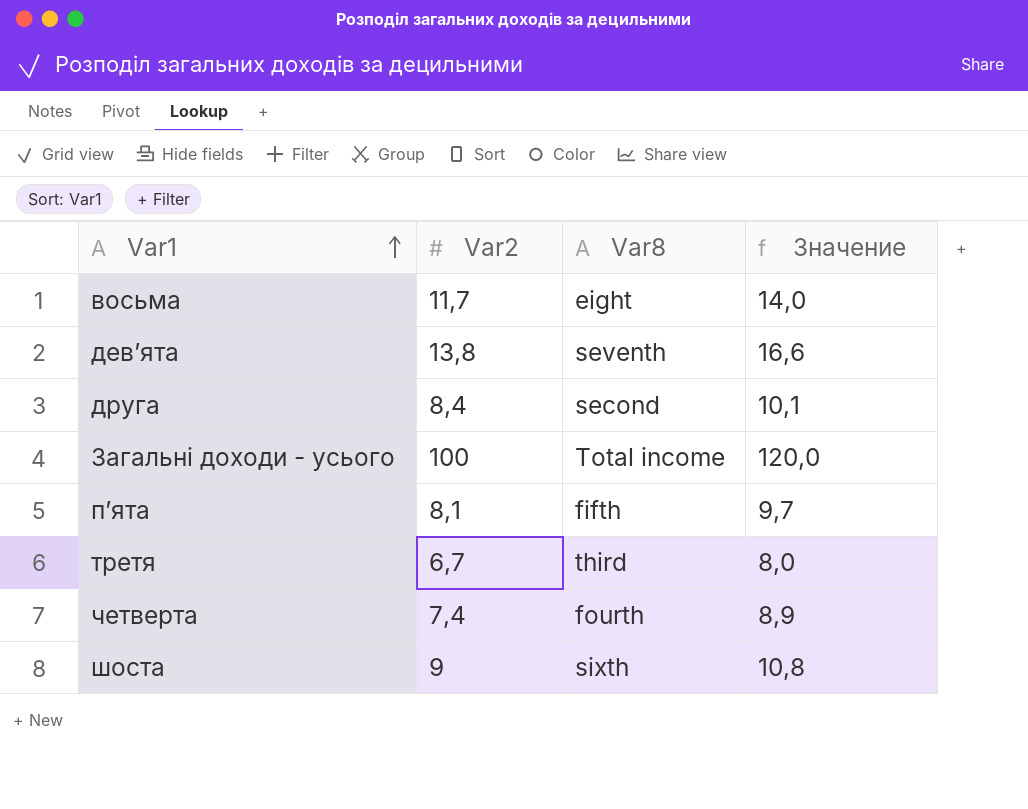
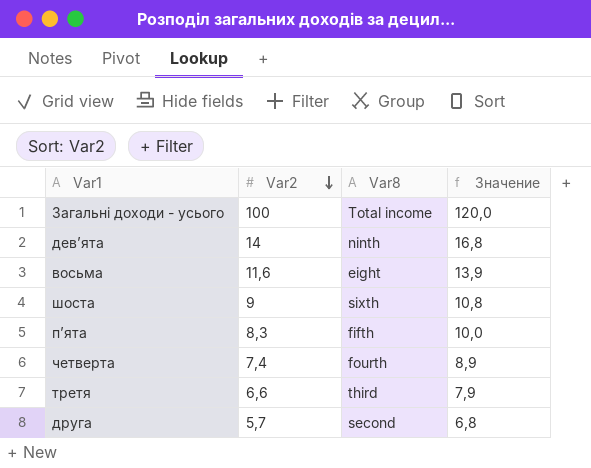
row order: Var1 ascending -> Var2 descending
дев’ята | Var2: 13,8 -> 14
дев’ята | Var8: seventh -> ninth
дев’ята | Значение: 16,6 -> 16,8
восьма | Var2: 11,7 -> 11,6
восьма | Значение: 14,0 -> 13,9
п’ята | Var2: 8,1 -> 8,3
п’ята | Значение: 9,7 -> 10,0
третя | Var2: 6,7 -> 6,6
третя | Значение: 8,0 -> 7,9
друга | Var2: 8,4 -> 5,7
друга | Значение: 10,1 -> 6,8

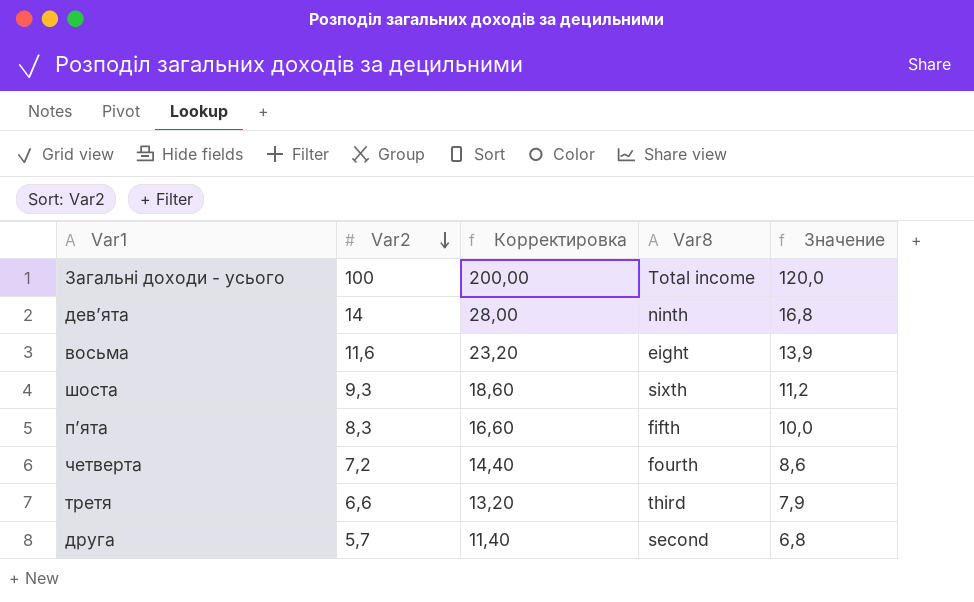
column Корректировка | formula: none -> [Var2] * 2
шоста | Var2: 9 -> 9,3
шоста | Значение: 10,8 -> 11,2
четверта | Var2: 7,4 -> 7,2
четверта | Значение: 8,9 -> 8,6

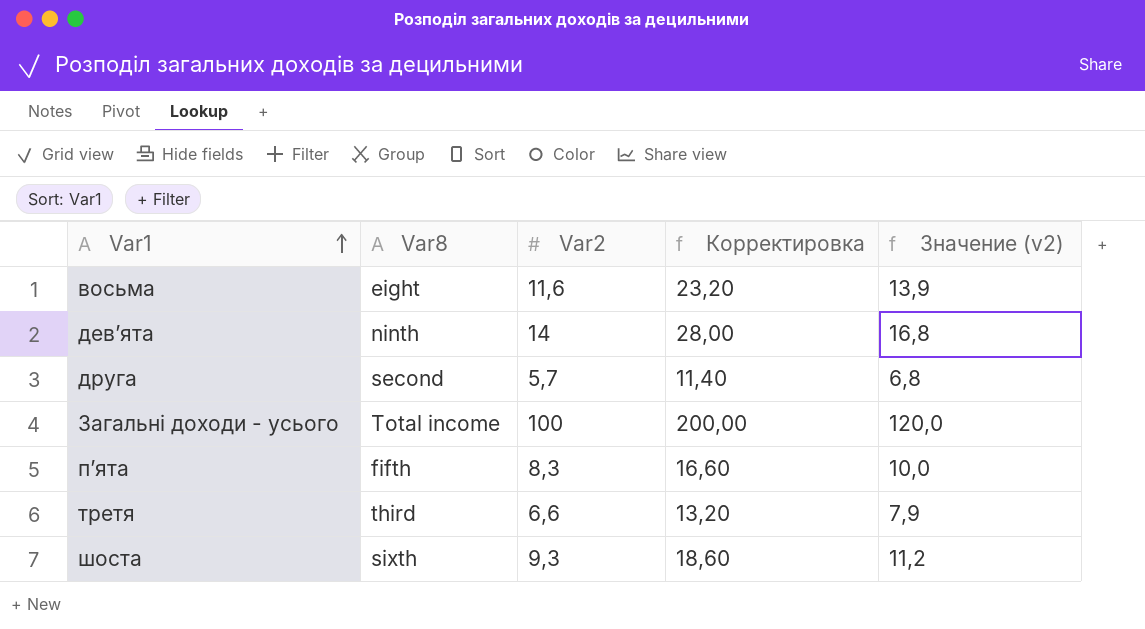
row order: Var2 descending -> Var1 ascending
column Var8 | position: 4 -> 2
column name: Значение -> Значение (v2)
row четверта: 7,2 | 14,40 | fourth | 8,6 -> none

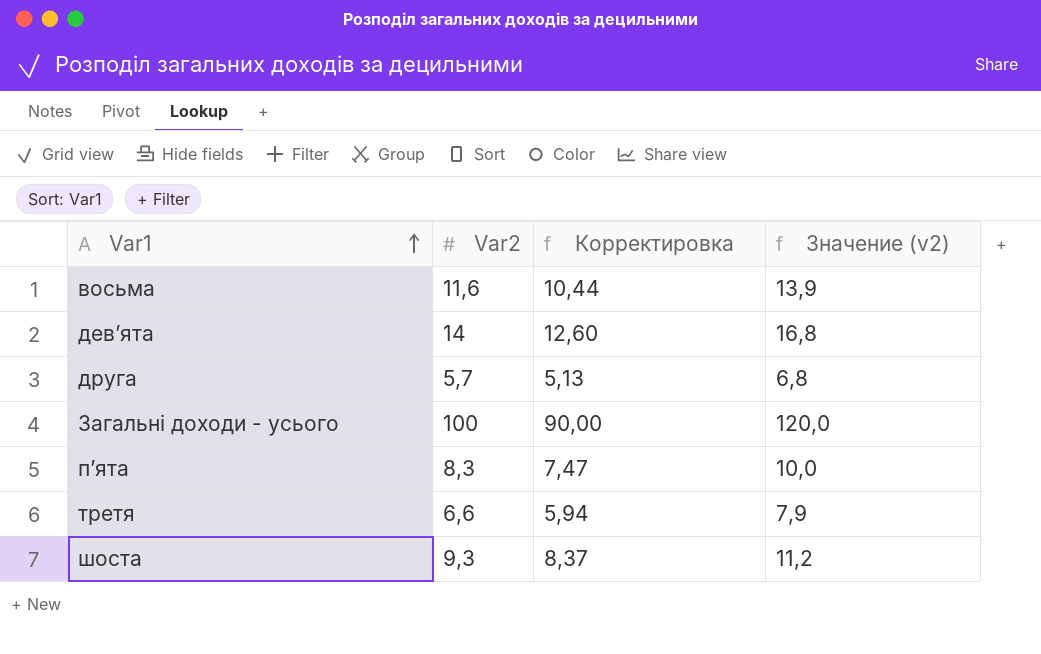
column Var8 | position: 2 -> none
column Корректировка | formula: [Var2] * 2 -> [Var2] * 0,9

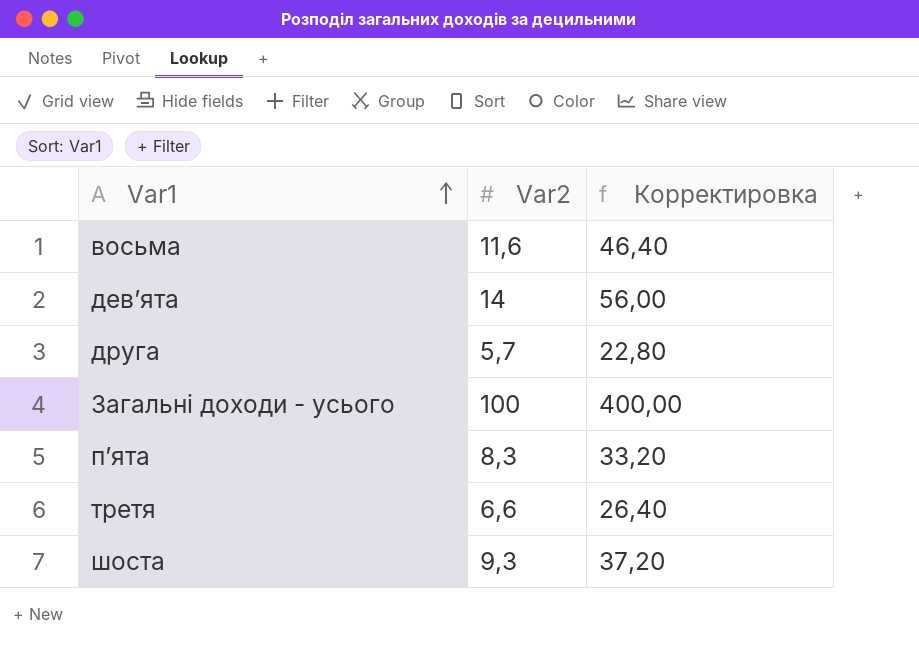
column Значение (v2) | formula: [Var2] * 1,2 -> none
column Корректировка | formula: [Var2] * 0,9 -> [Var2] * 4

